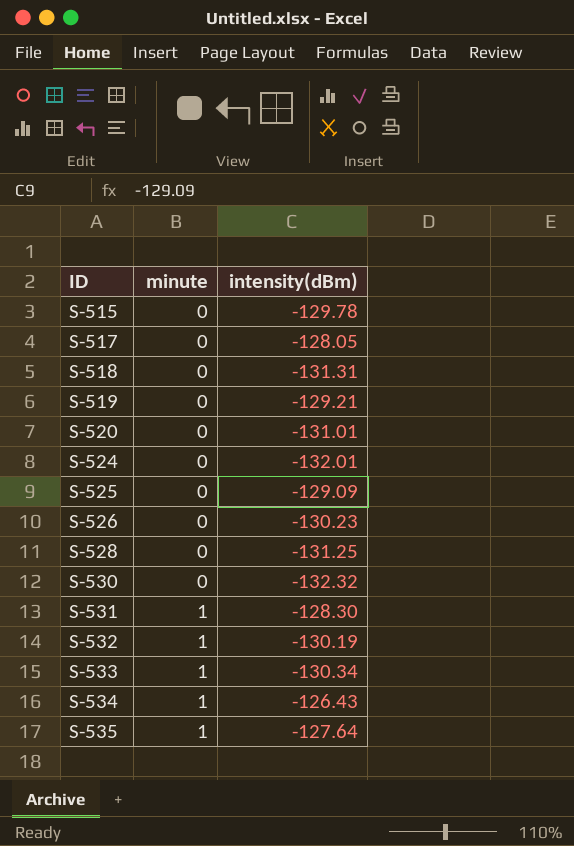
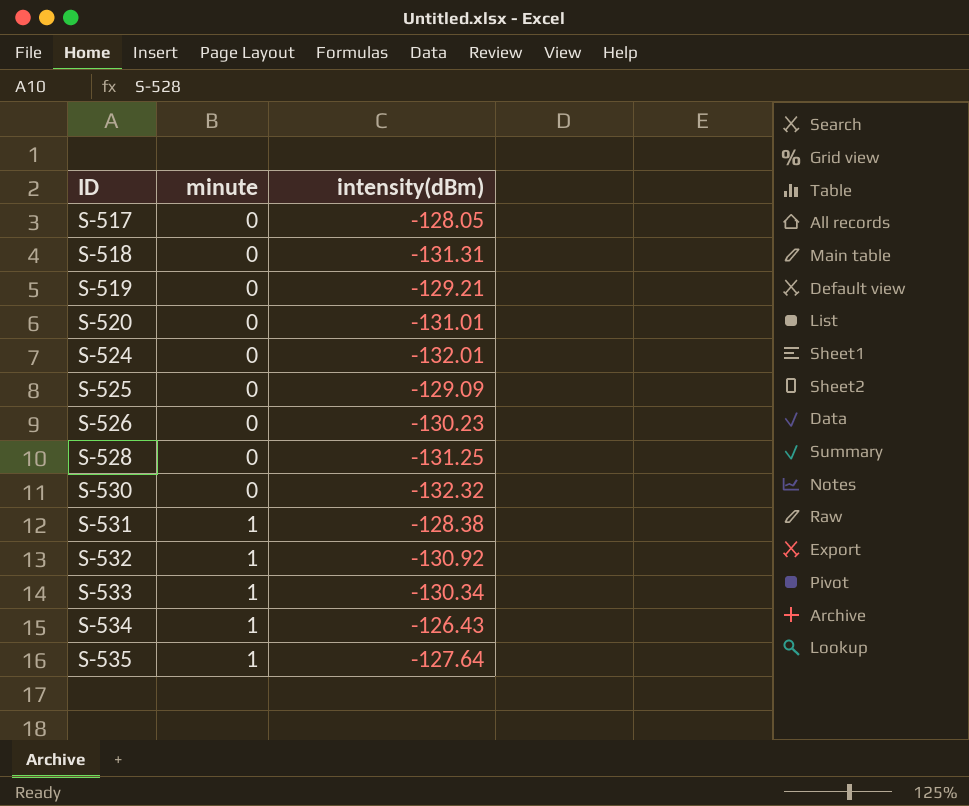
row S-515: 0 | -129.78 -> none
S-531 | intensity(dBm): -128.30 -> -128.38
S-532 | intensity(dBm): -130.19 -> -130.92

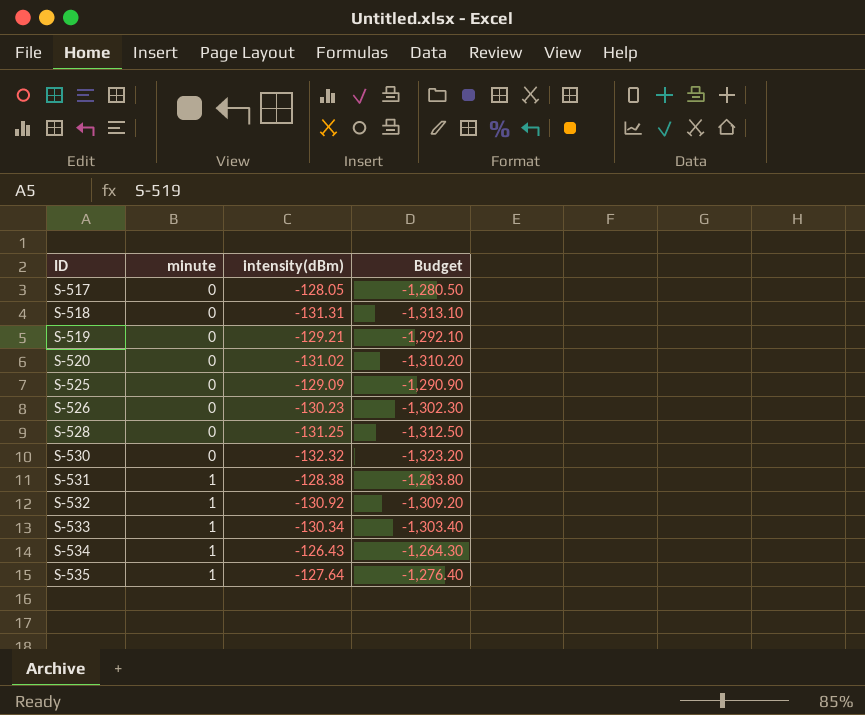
column Budget | formula: none -> [intensity(dBm)] * 10
row S-524: 0 | -132.01 -> none
S-520 | intensity(dBm): -131.01 -> -131.02

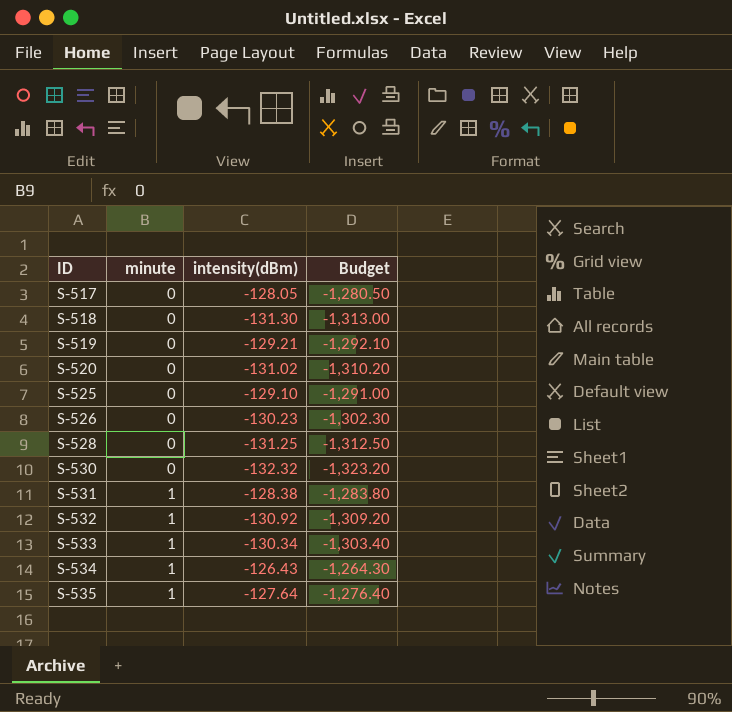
S-518 | intensity(dBm): -131.31 -> -131.30
S-518 | Budget: -1,313.10 -> -1,313.00
S-525 | intensity(dBm): -129.09 -> -129.10
S-525 | Budget: -1,290.90 -> -1,291.00

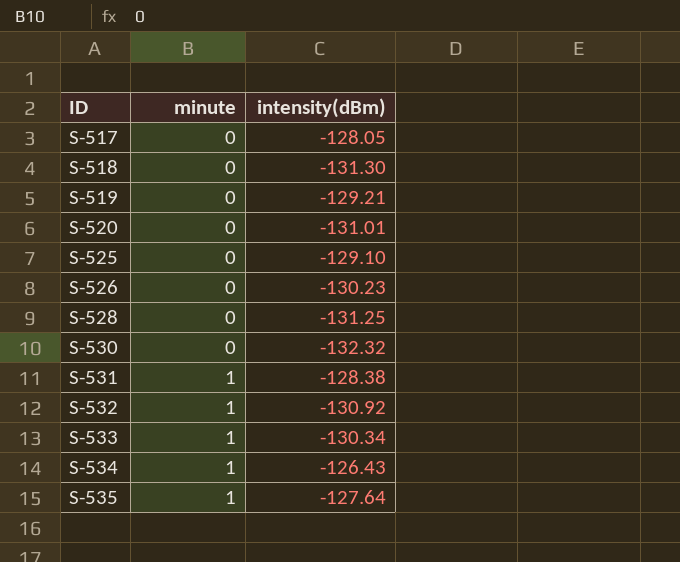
column Budget | formula: [intensity(dBm)] * 10 -> none
S-520 | intensity(dBm): -131.02 -> -131.01

